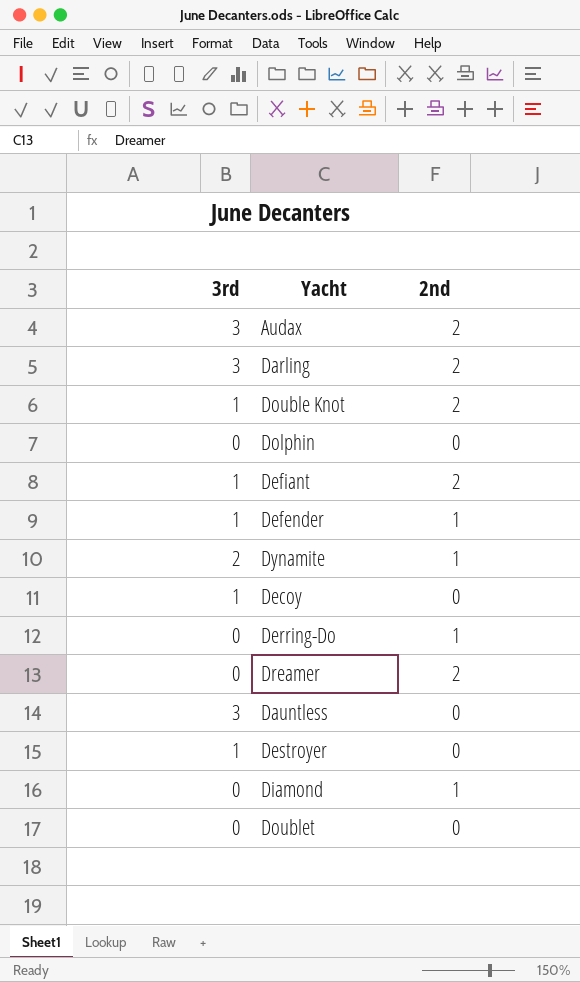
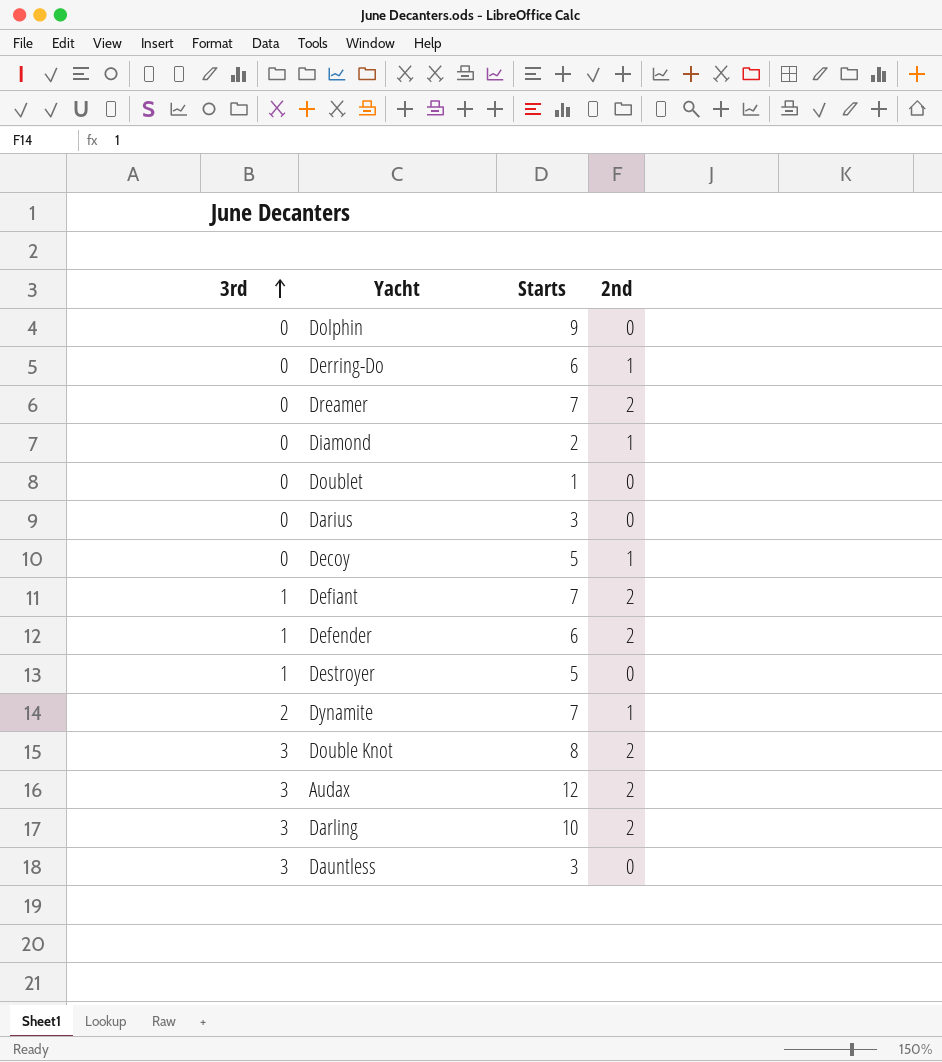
row order: none -> 3rd ascending
column Starts | position: none -> 3
row Darius: none -> 0 | 3 | 0
Decoy | 3rd: 1 -> 0
Decoy | 2nd: 0 -> 1
Defender | 2nd: 1 -> 2
Double Knot | 3rd: 1 -> 3

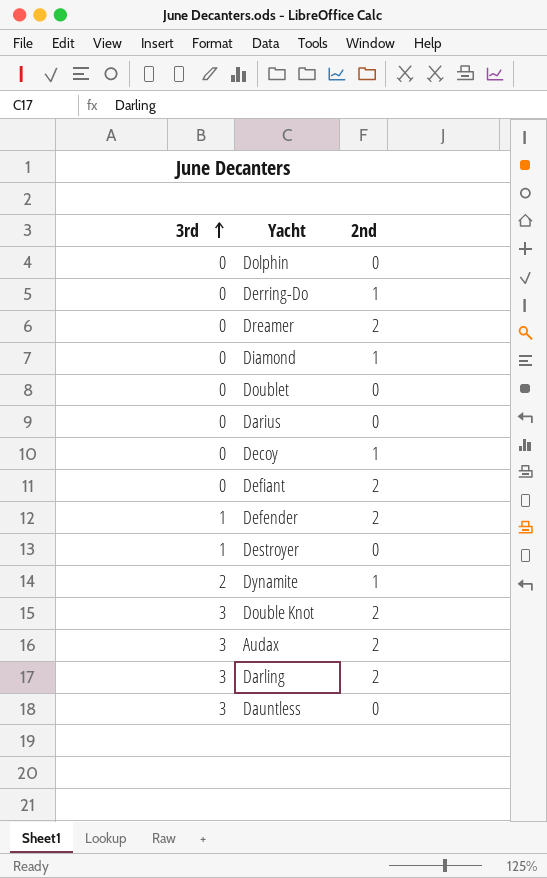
column Starts | position: 3 -> none
Defiant | 3rd: 1 -> 0

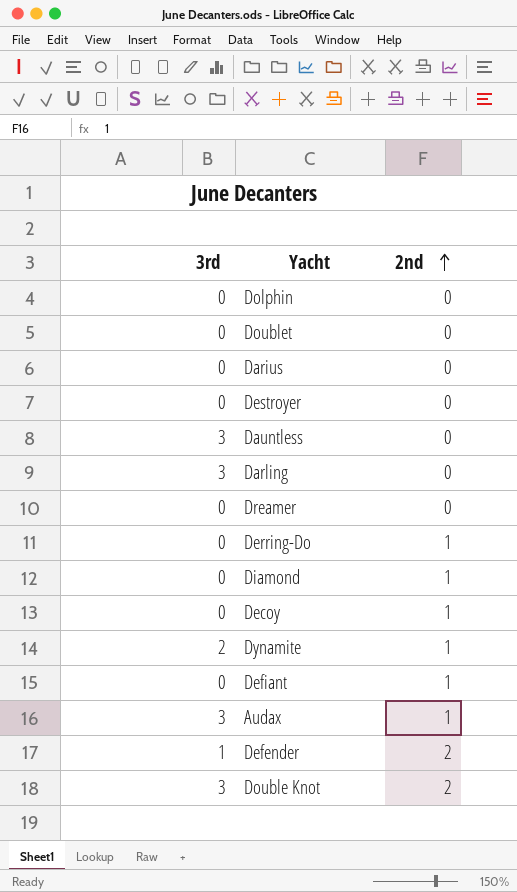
row order: 3rd ascending -> 2nd ascending
Destroyer | 3rd: 1 -> 0
Darling | 2nd: 2 -> 0
Dreamer | 2nd: 2 -> 0
Defiant | 2nd: 2 -> 1
Audax | 2nd: 2 -> 1

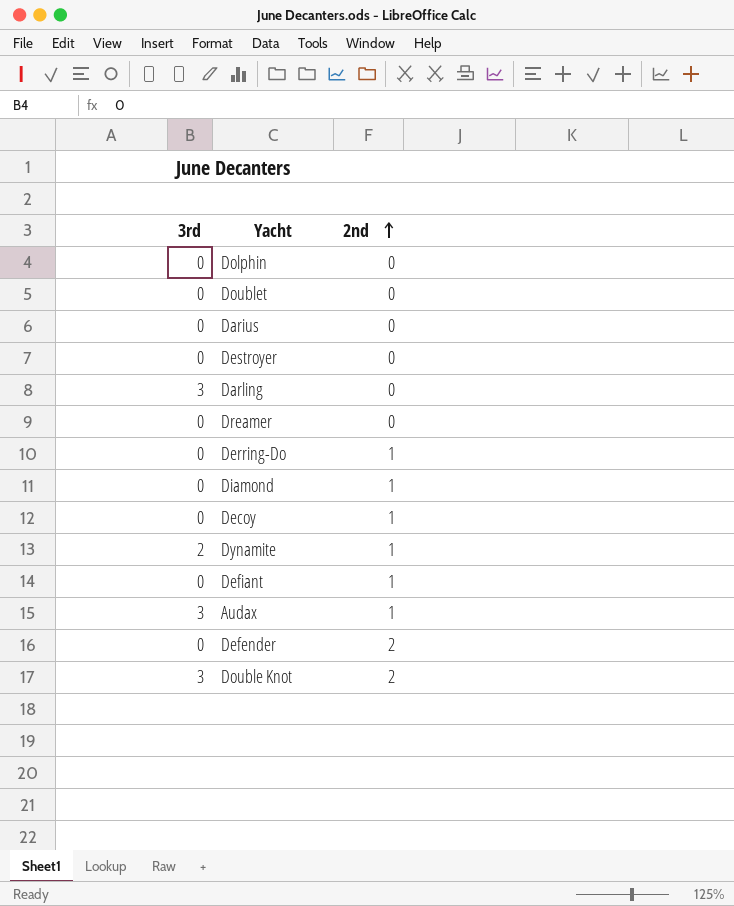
row Dauntless: 3 | 0 -> none
Defender | 3rd: 1 -> 0

